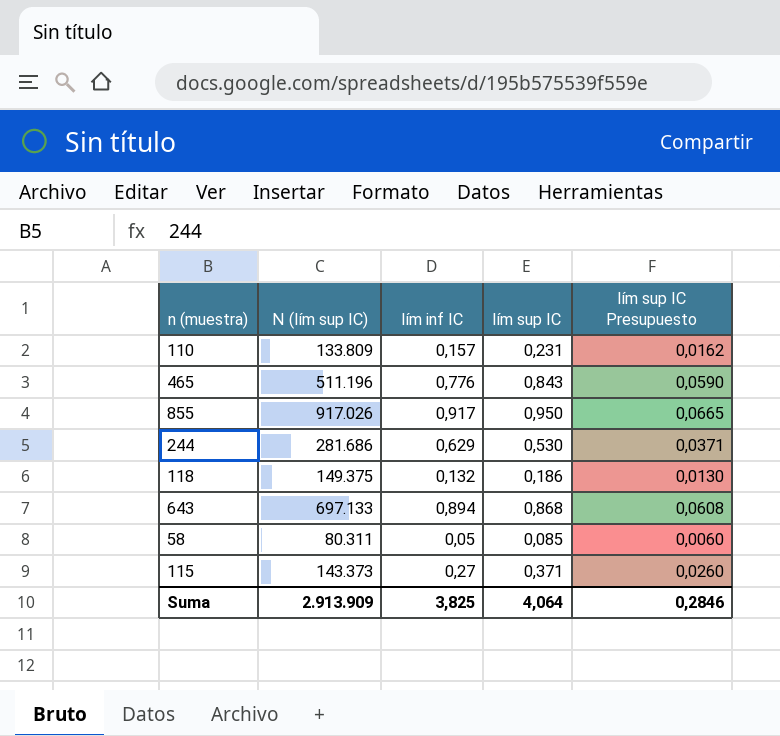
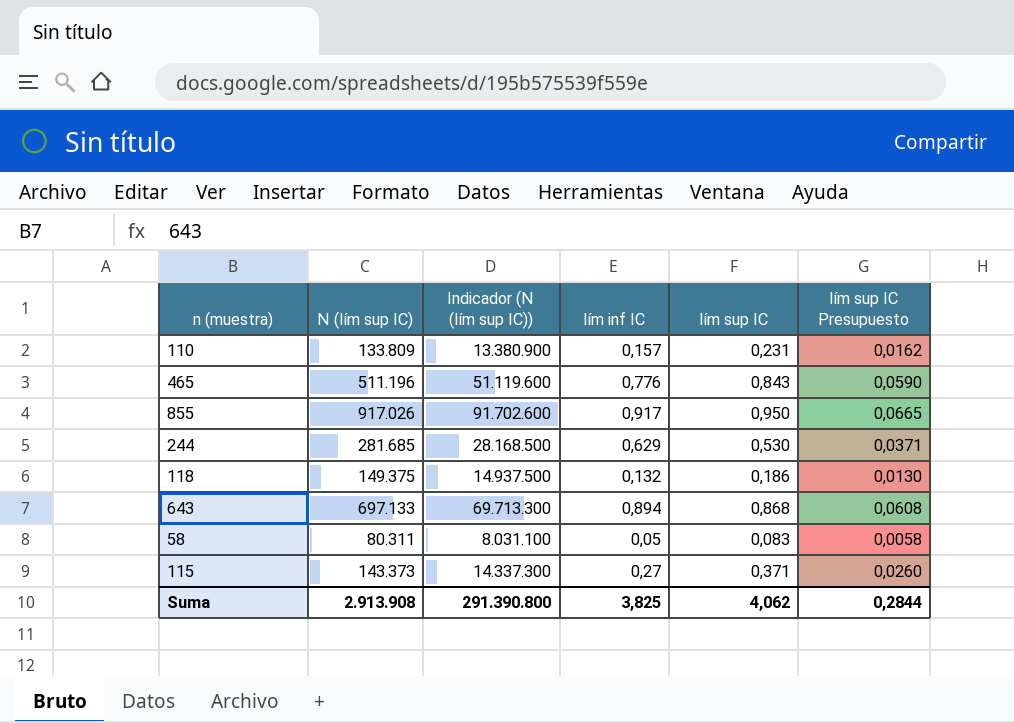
column Indicador (N (lím sup IC)) | formula: none -> [N (lím sup IC)] * 100
244 | N (lím sup IC): 281.686 -> 281.685
58 | lím sup IC: 0,085 -> 0,083
58 | lím sup IC Presupuesto: 0,0060 -> 0,0058
Suma | N (lím sup IC): 2.913.909 -> 2.913.908
Suma | lím sup IC: 4,064 -> 4,062
Suma | lím sup IC Presupuesto: 0,2846 -> 0,2844

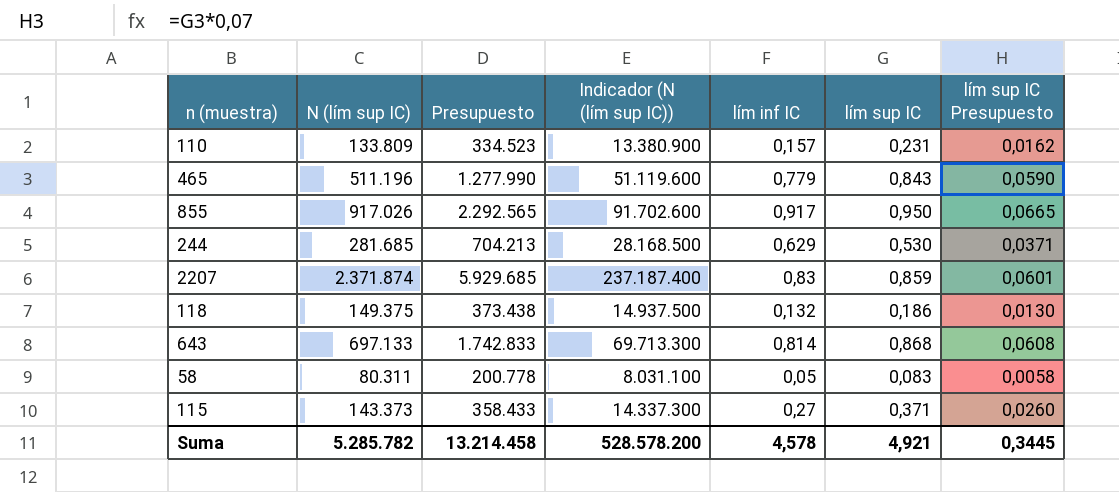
column Presupuesto | formula: none -> [N (lím sup IC)] * 2,5
465 | lím inf IC: 0,776 -> 0,779
row 2207: none -> 2.371.874 | 5.929.685 | 237.187.400 | 0,83 | 0,859 | 0,0601
643 | lím inf IC: 0,894 -> 0,814
Suma | N (lím sup IC): 2.913.908 -> 5.285.782
Suma | Indicador (N (lím sup IC)): 291.390.800 -> 528.578.200
Suma | lím inf IC: 3,825 -> 4,578
Suma | lím sup IC: 4,062 -> 4,921
Suma | lím sup IC Presupuesto: 0,2844 -> 0,3445

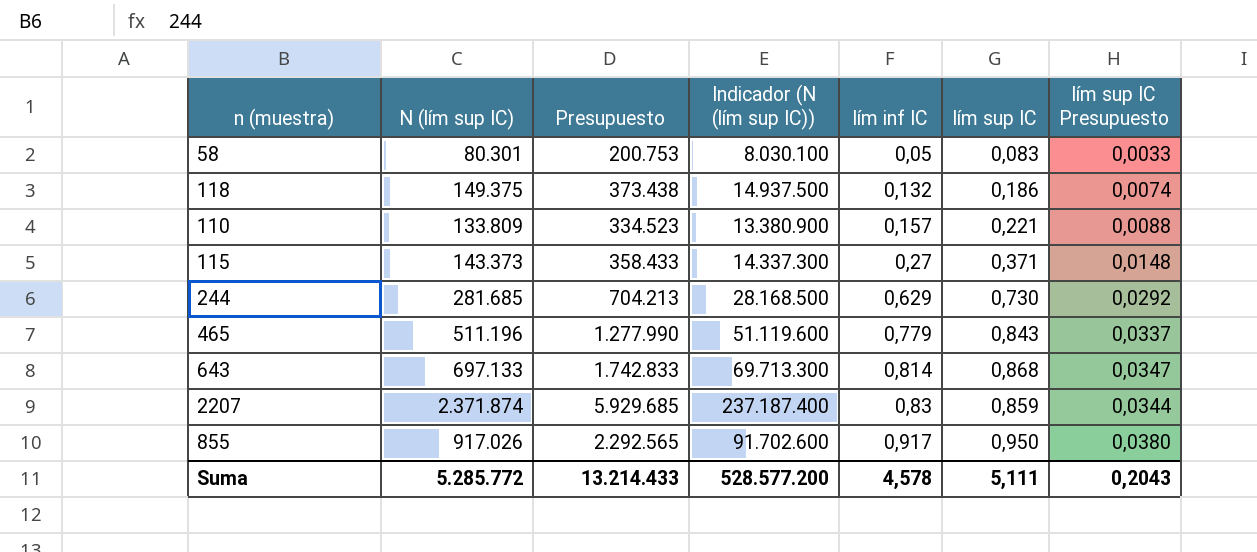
row order: none -> lím inf IC ascending
column lím sup IC Presupuesto | formula: [lím sup IC] * 0,07 -> [lím sup IC] * 0,04
58 | N (lím sup IC): 80.311 -> 80.301
58 | Presupuesto: 200.778 -> 200.753
58 | Indicador (N (lím sup IC)): 8.031.100 -> 8.030.100
110 | lím sup IC: 0,231 -> 0,221
244 | lím sup IC: 0,530 -> 0,730
Suma | N (lím sup IC): 5.285.782 -> 5.285.772
Suma | Presupuesto: 13.214.458 -> 13.214.433
Suma | Indicador (N (lím sup IC)): 528.578.200 -> 528.577.200
Suma | lím sup IC: 4,921 -> 5,111
Suma | lím sup IC Presupuesto: 0,3445 -> 0,2043

